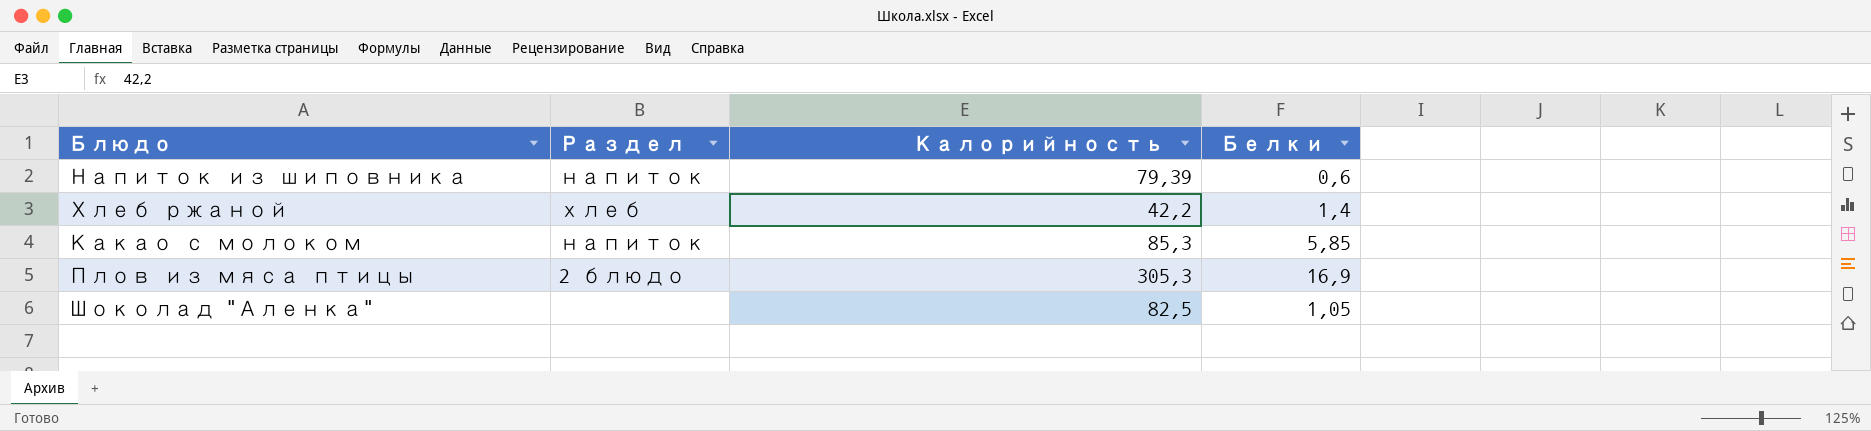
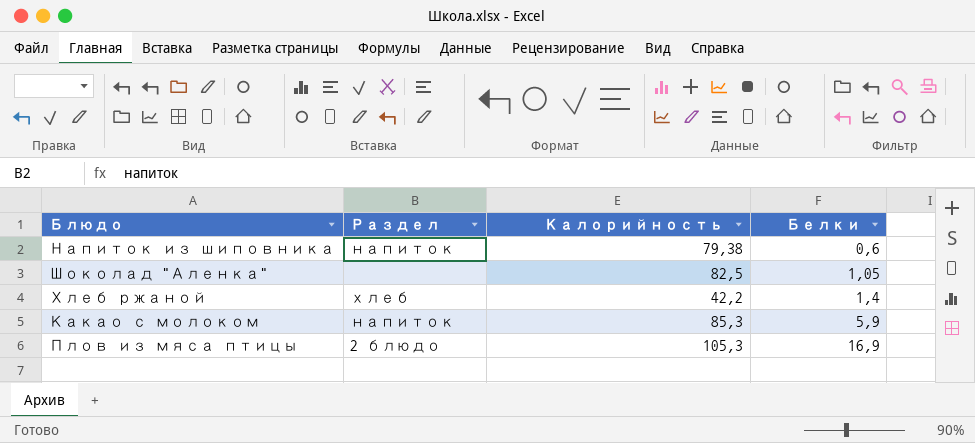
row order: none -> Белки ascending
Напиток из шиповника | Калорийность: 79,39 -> 79,38
Какао с молоком | Белки: 5,85 -> 5,9
Плов из мяса птицы | Калорийность: 305,3 -> 105,3

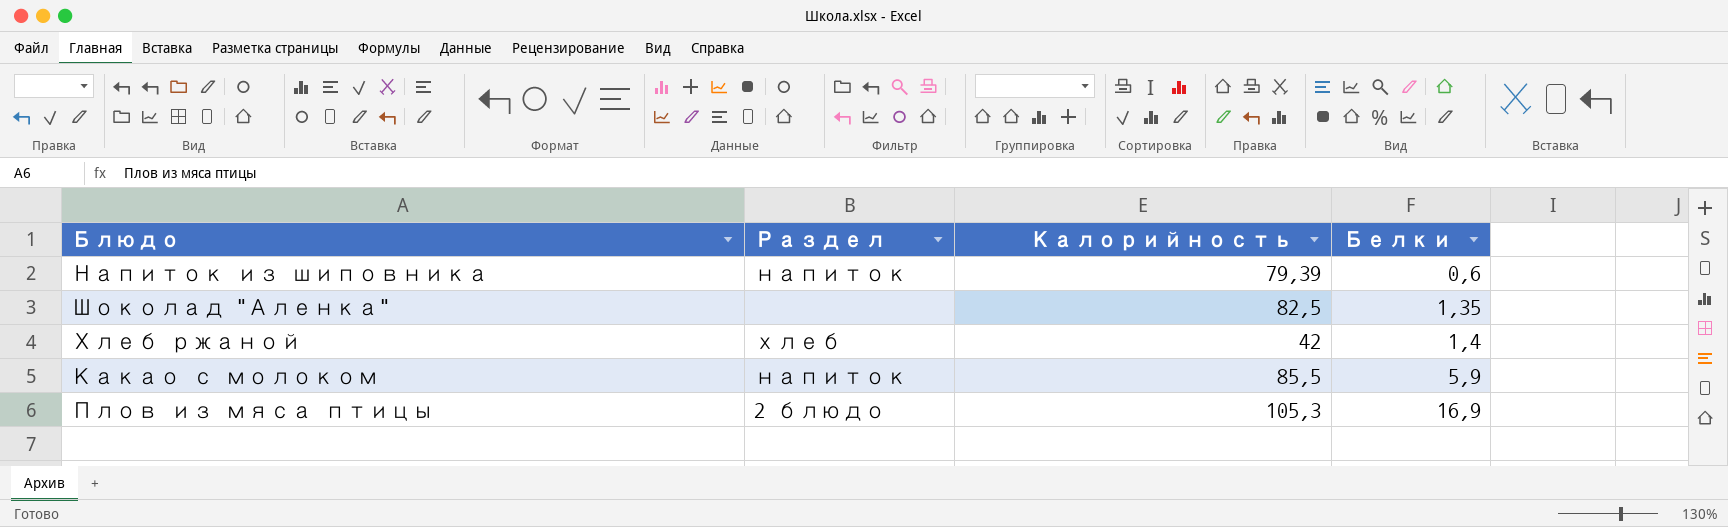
Напиток из шиповника | Калорийность: 79,38 -> 79,39
Шоколад "Аленка" | Белки: 1,05 -> 1,35
Хлеб ржаной | Калорийность: 42,2 -> 42
Какао с молоком | Калорийность: 85,3 -> 85,5

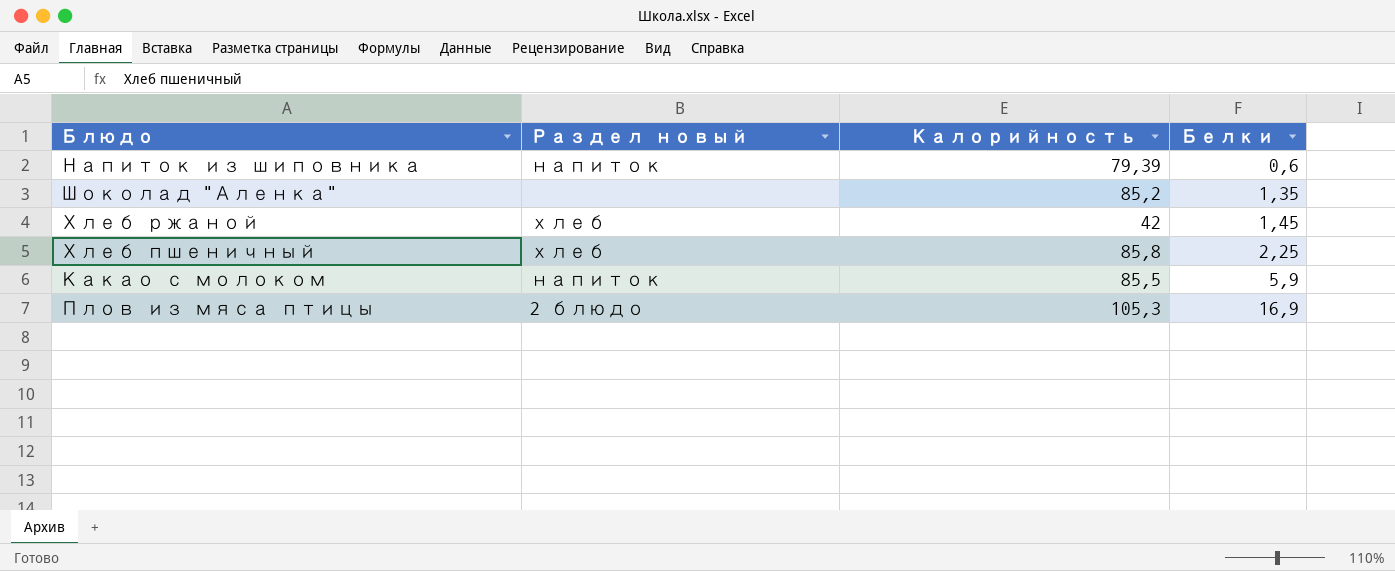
column name: Раздел -> Раздел новый
Шоколад "Аленка" | Калорийность: 82,5 -> 85,2
Хлеб ржаной | Белки: 1,4 -> 1,45
row Хлеб пшеничный: none -> хлеб | 85,8 | 2,25

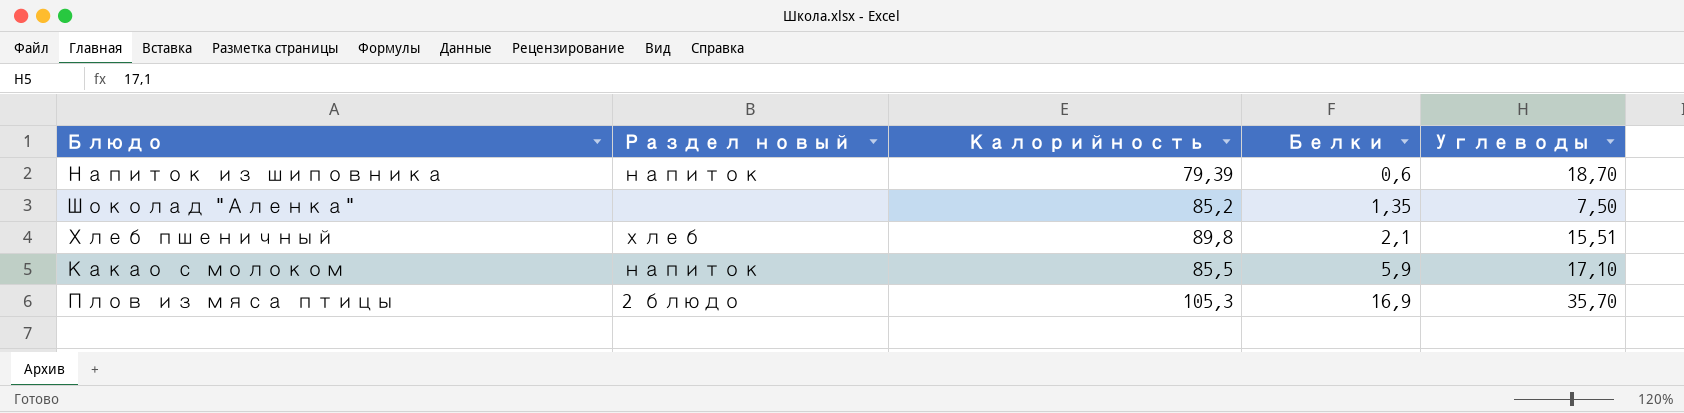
column Углеводы | position: none -> 5
row Хлеб ржаной: хлеб | 42 | 1,45 -> none
Хлеб пшеничный | Калорийность: 85,8 -> 89,8
Хлеб пшеничный | Белки: 2,25 -> 2,1

